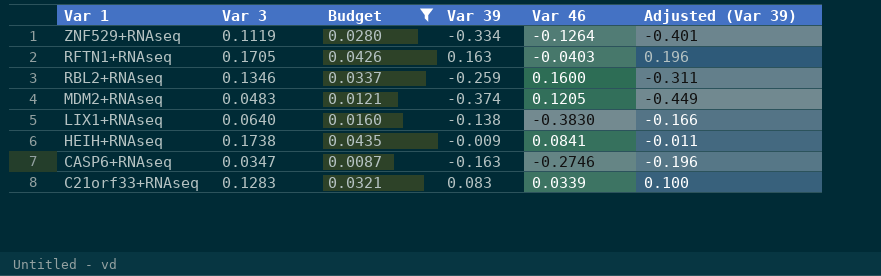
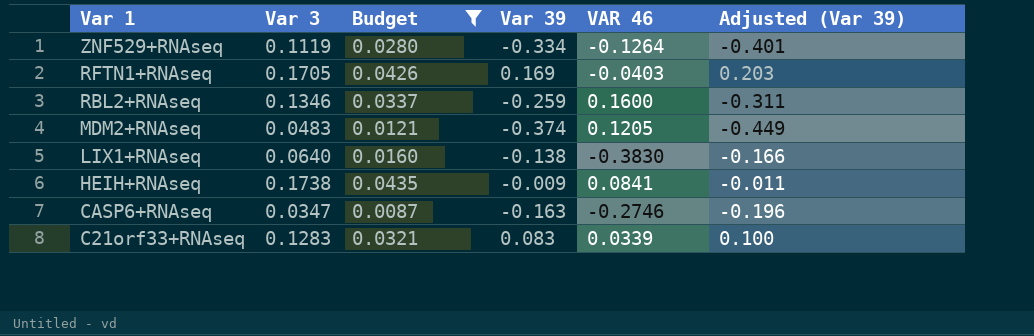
column name: Var 46 -> VAR 46
RFTN1+RNAseq | Var 39: 0.163 -> 0.169
RFTN1+RNAseq | Adjusted (Var 39): 0.196 -> 0.203

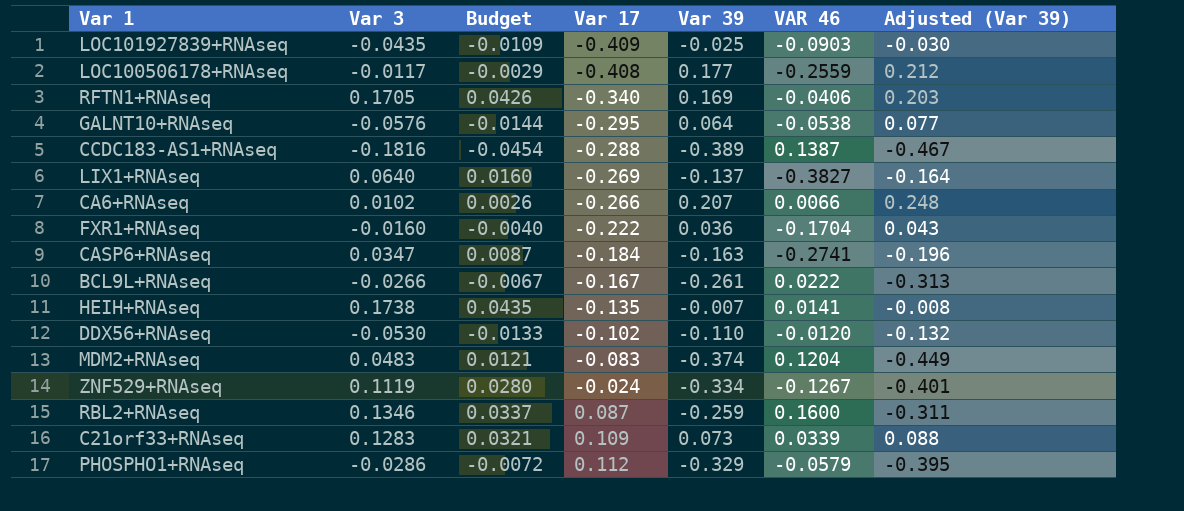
filter: Budget >= 0.0087 -> none
row order: Var 1 descending -> Var 17 ascending
column Var 17 | position: none -> 4
RFTN1+RNAseq | VAR 46: -0.0403 -> -0.0406
LIX1+RNAseq | Var 39: -0.138 -> -0.137
LIX1+RNAseq | VAR 46: -0.3830 -> -0.3827
LIX1+RNAseq | Adjusted (Var 39): -0.166 -> -0.164
CASP6+RNAseq | VAR 46: -0.2746 -> -0.2741
HEIH+RNAseq | Var 39: -0.009 -> -0.007
HEIH+RNAseq | VAR 46: 0.0841 -> 0.0141
HEIH+RNAseq | Adjusted (Var 39): -0.011 -> -0.008
MDM2+RNAseq | VAR 46: 0.1205 -> 0.1204
ZNF529+RNAseq | VAR 46: -0.1264 -> -0.1267
C21orf33+RNAseq | Var 39: 0.083 -> 0.073
C21orf33+RNAseq | Adjusted (Var 39): 0.100 -> 0.088

